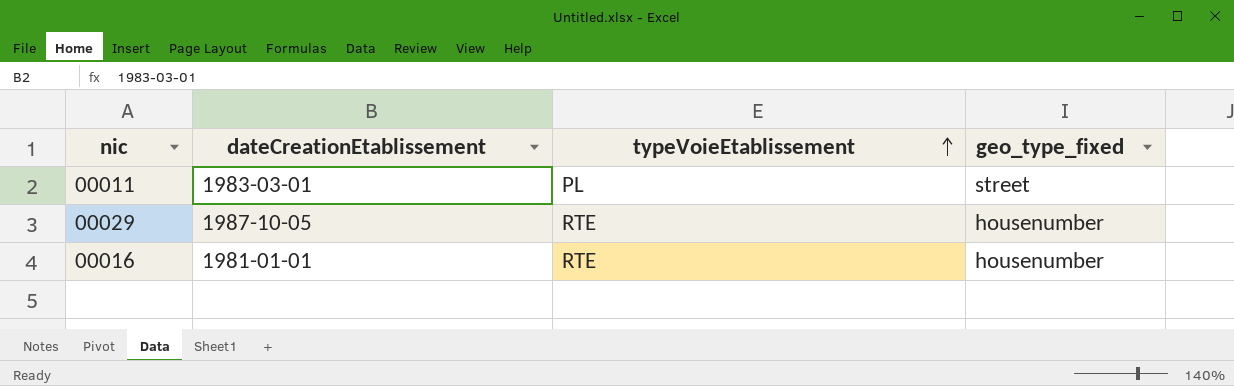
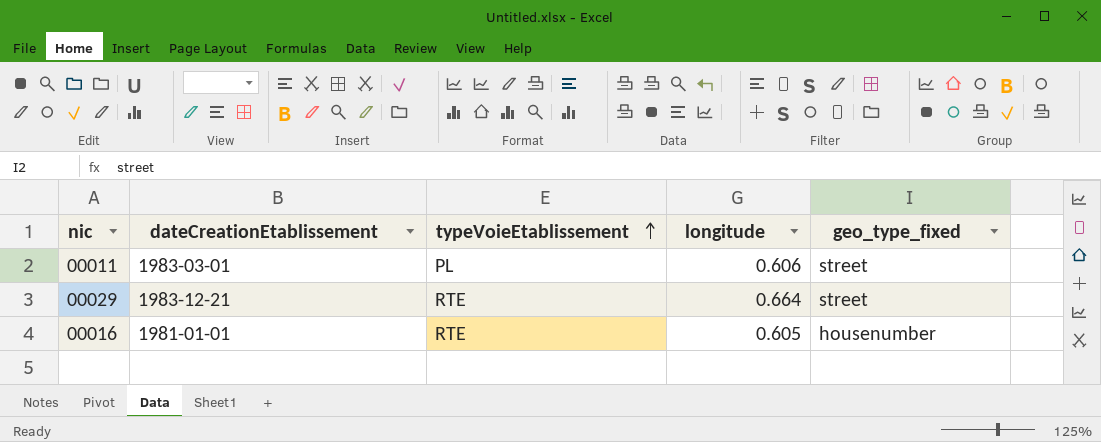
column longitude | position: none -> 4
00029 | dateCreationEtablissement: 1987-10-05 -> 1983-12-21
00029 | geo_type_fixed: housenumber -> street

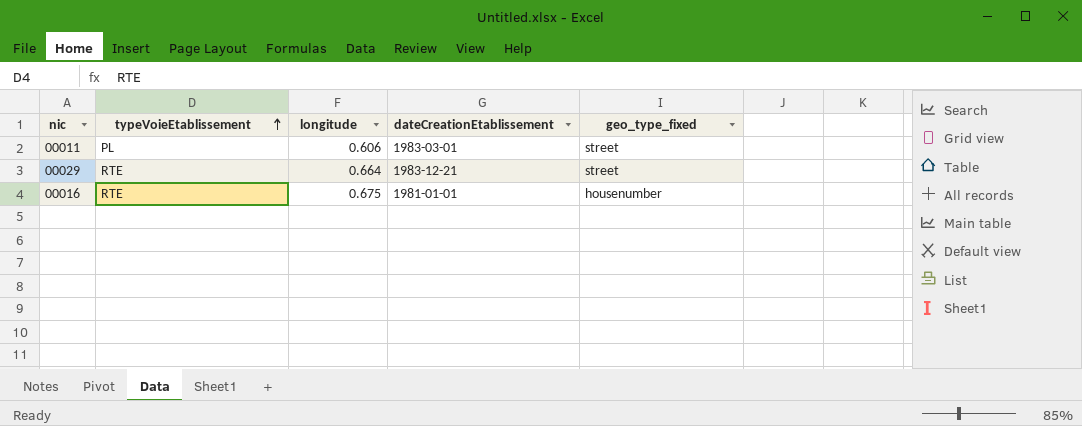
column dateCreationEtablissement | position: 2 -> 4
00016 | longitude: 0.605 -> 0.675

